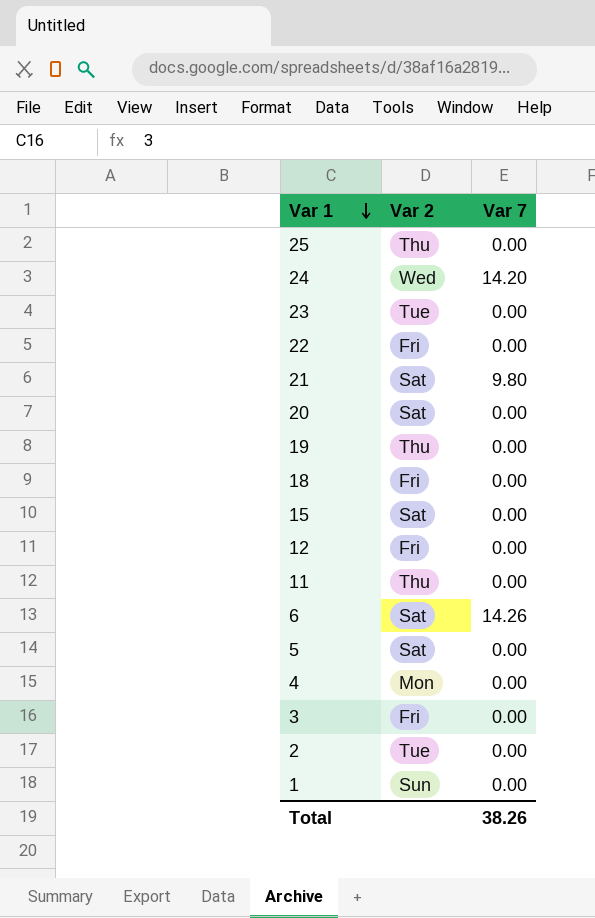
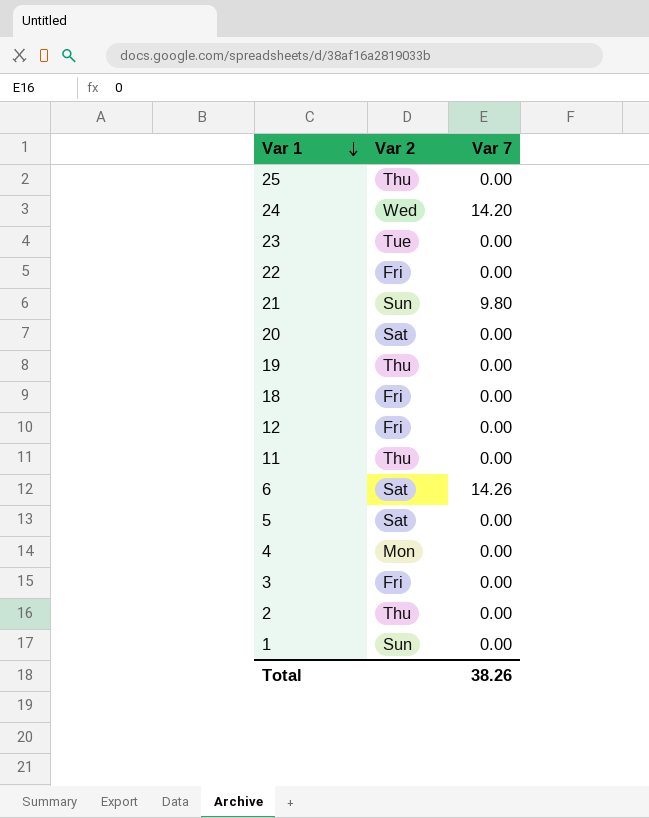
row 15: Sat | 0.00 -> none
21 | Var 2: Sat -> Sun
2 | Var 2: Tue -> Thu

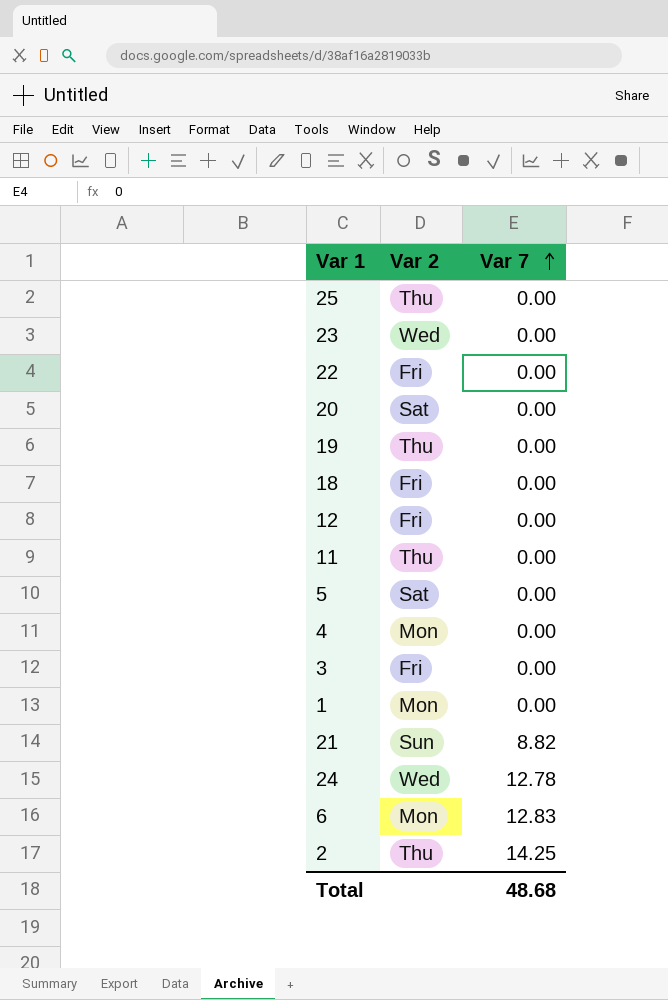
row order: Var 1 descending -> Var 7 ascending
23 | Var 2: Tue -> Wed
1 | Var 2: Sun -> Mon
21 | Var 7: 9.80 -> 8.82
24 | Var 7: 14.20 -> 12.78
6 | Var 2: Sat -> Mon
6 | Var 7: 14.26 -> 12.83
2 | Var 7: 0.00 -> 14.25
Total | Var 7: 38.26 -> 48.68

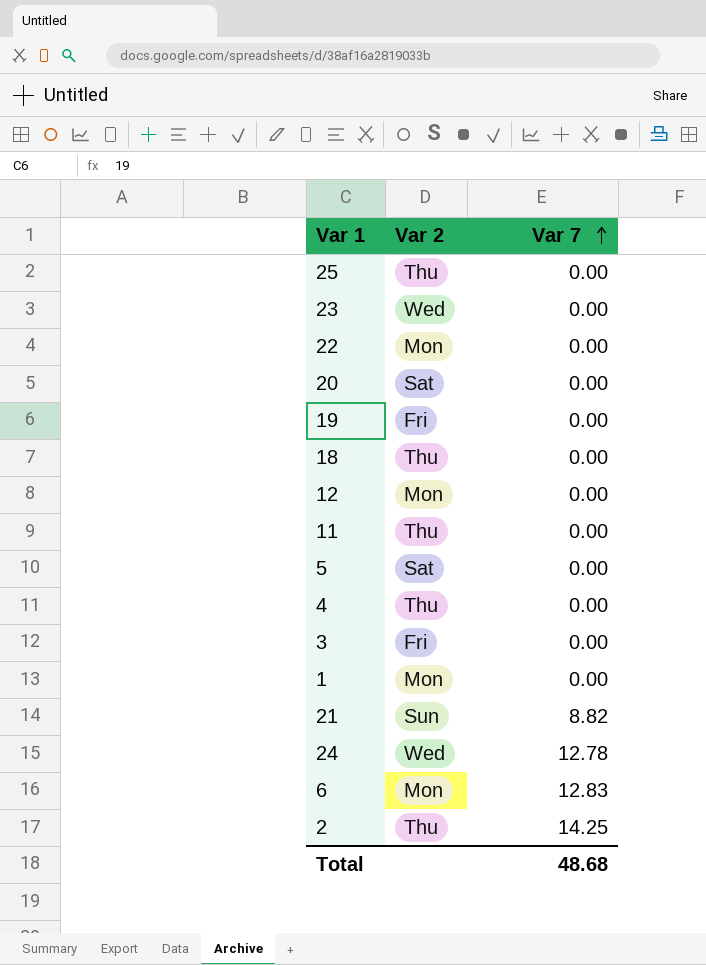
22 | Var 2: Fri -> Mon
19 | Var 2: Thu -> Fri
18 | Var 2: Fri -> Thu
12 | Var 2: Fri -> Mon
4 | Var 2: Mon -> Thu

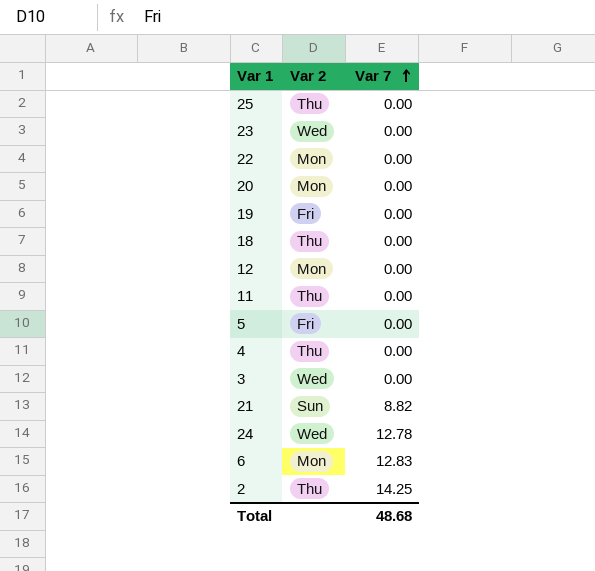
row 1: Mon | 0.00 -> none
20 | Var 2: Sat -> Mon
5 | Var 2: Sat -> Fri
3 | Var 2: Fri -> Wed

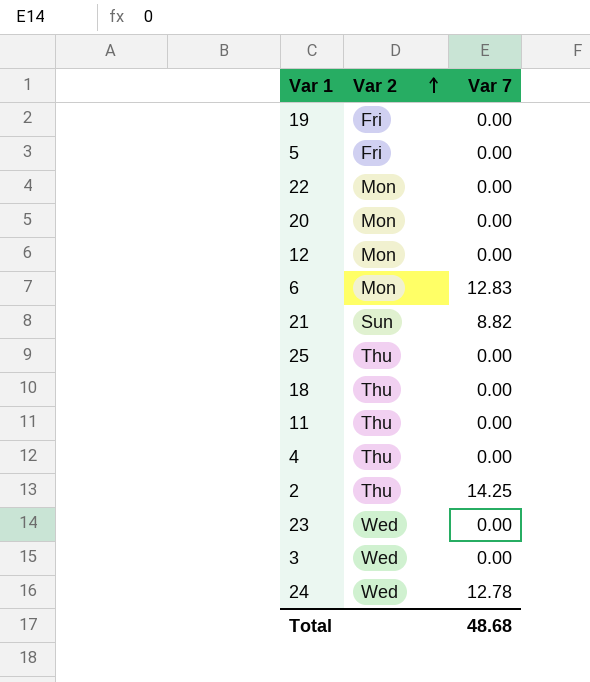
row order: Var 7 ascending -> Var 2 ascending

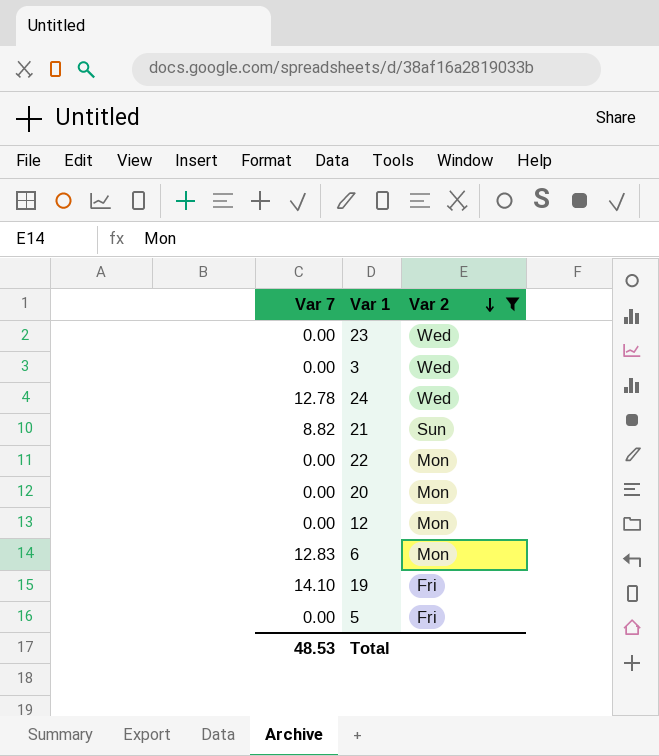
filter: none -> Var 2 != Thu
row order: Var 2 ascending -> Var 2 descending
column Var 7 | position: 3 -> 1
19 | Var 7: 0.00 -> 14.10
Total | Var 7: 48.68 -> 48.53

